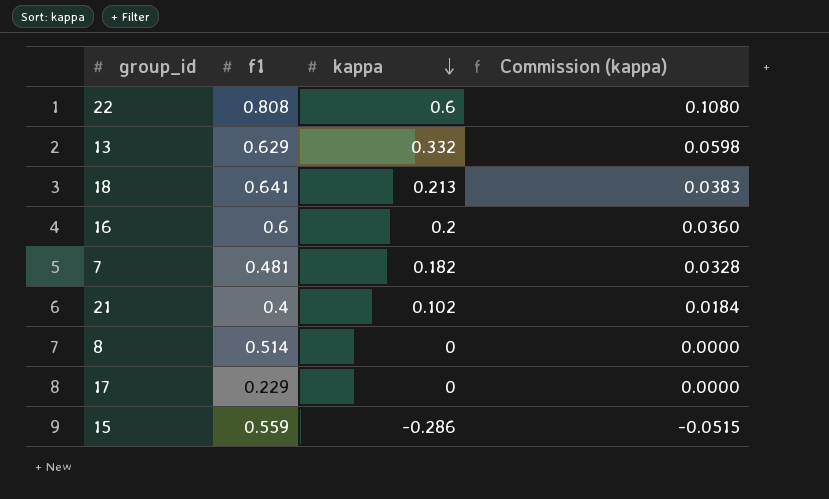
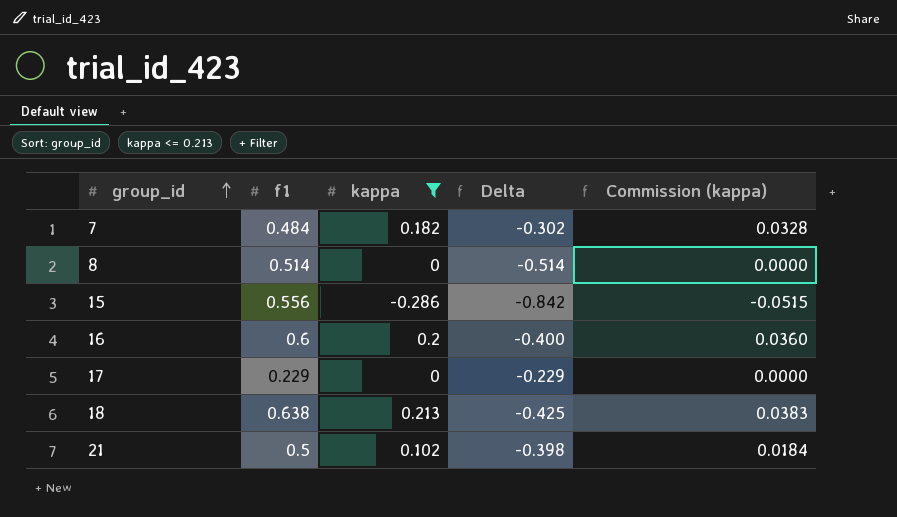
filter: none -> kappa <= 0.213
row order: kappa descending -> group_id ascending
column Delta | formula: none -> [kappa] - [f1]
7 | f1: 0.481 -> 0.484
15 | f1: 0.559 -> 0.556
18 | f1: 0.641 -> 0.638
21 | f1: 0.4 -> 0.5

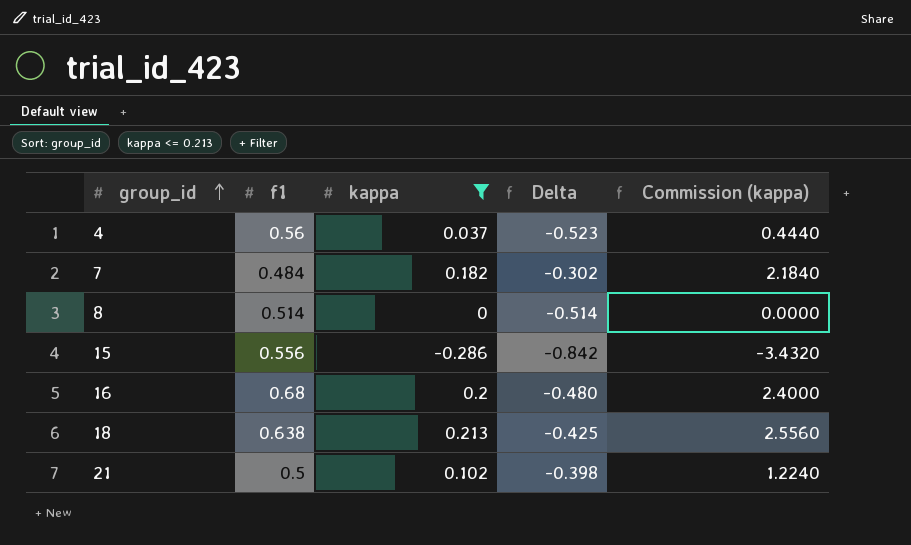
column Commission (kappa) | formula: [kappa] * 0.18 -> [kappa] * 12
row 17: 0.229 | 0 | -0.229 | 0.0000 -> none
row 4: none -> 0.56 | 0.037 | -0.523 | 0.4440
16 | f1: 0.6 -> 0.68
16 | Delta: -0.400 -> -0.480

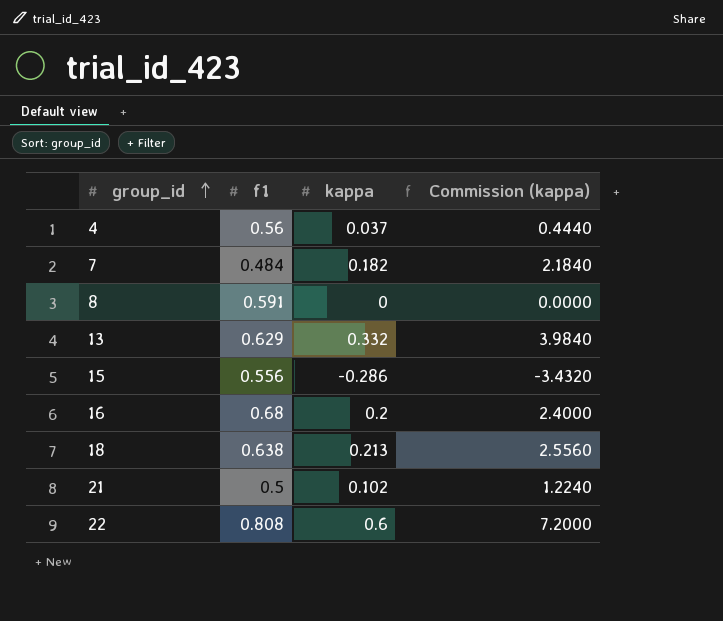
filter: kappa <= 0.213 -> none
column Delta | formula: [kappa] - [f1] -> none
8 | f1: 0.514 -> 0.591

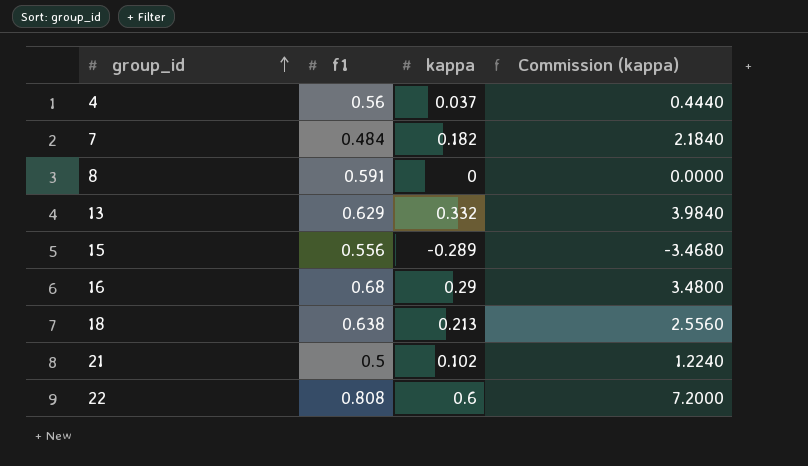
15 | kappa: -0.286 -> -0.289
15 | Commission (kappa): -3.4320 -> -3.4680
16 | kappa: 0.2 -> 0.29
16 | Commission (kappa): 2.4000 -> 3.4800

